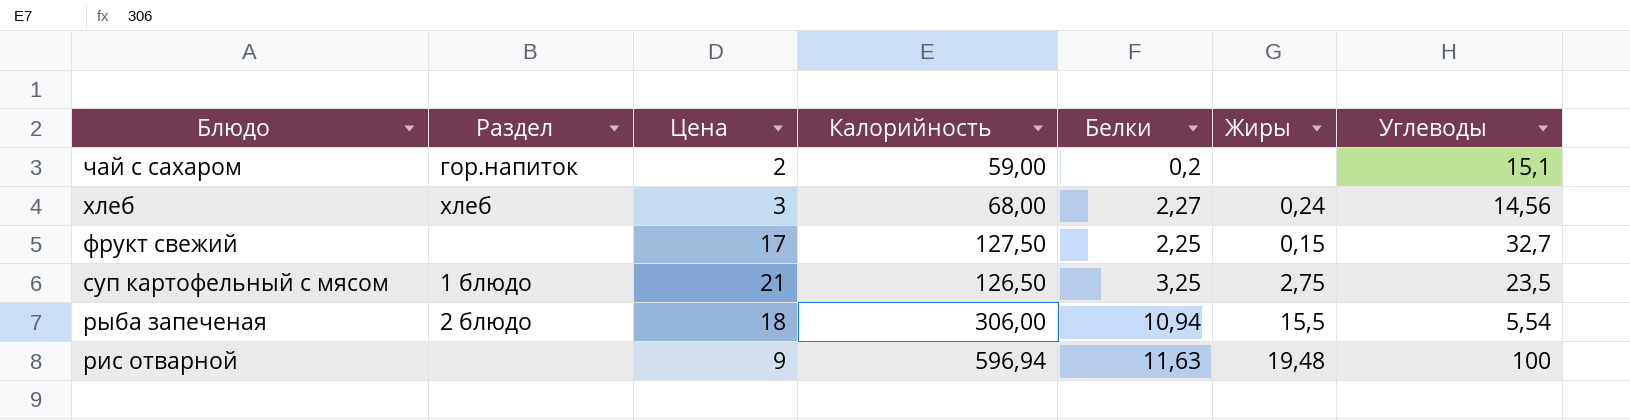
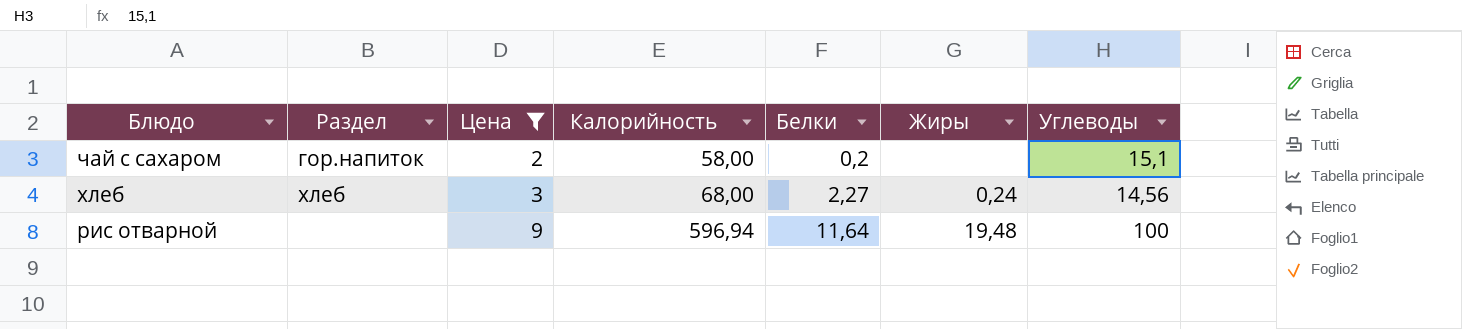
filter: none -> Цена <= 9
чай с сахаром | Калорийность: 59,00 -> 58,00
рис отварной | Белки: 11,63 -> 11,64

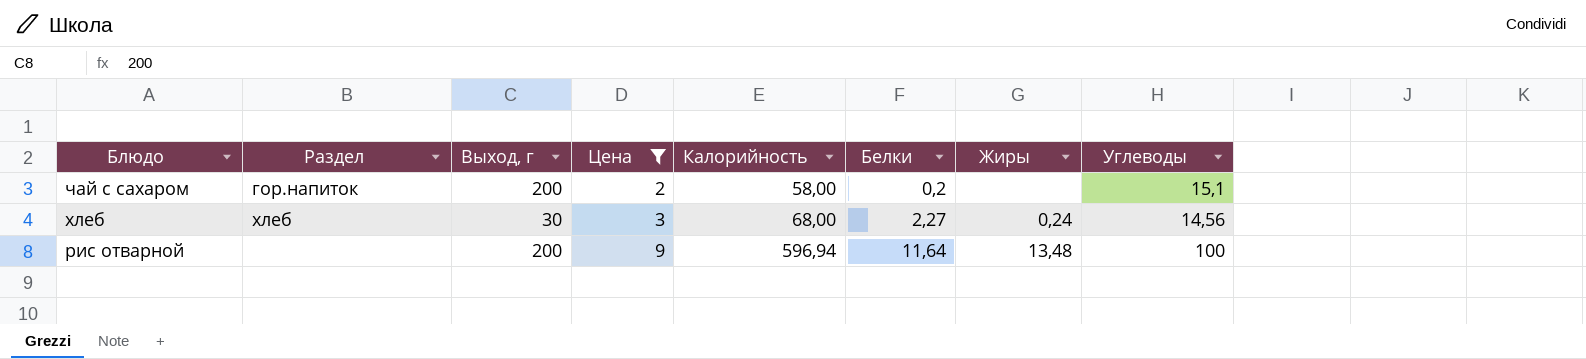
column Выход, г | position: none -> 3
рис отварной | Жиры: 19,48 -> 13,48

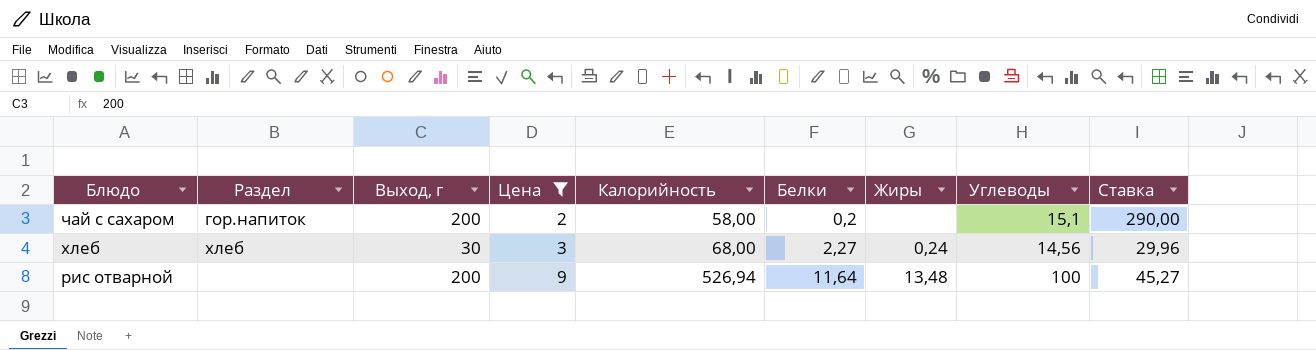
column Ставка | formula: none -> [Калорийность] / [Белки]
рис отварной | Калорийность: 596,94 -> 526,94

